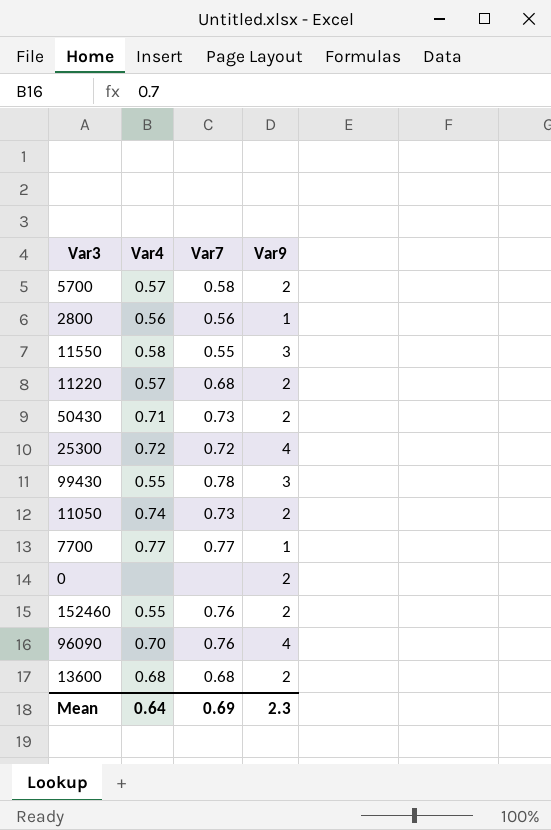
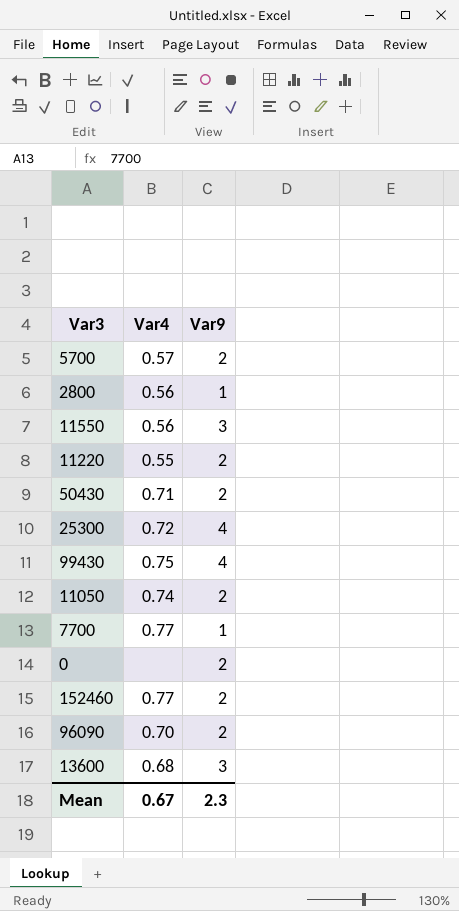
column Var7 | position: 3 -> none
11550 | Var4: 0.58 -> 0.56
11220 | Var4: 0.57 -> 0.55
99430 | Var4: 0.55 -> 0.75
99430 | Var9: 3 -> 4
152460 | Var4: 0.55 -> 0.77
96090 | Var9: 4 -> 2
13600 | Var9: 2 -> 3
Mean | Var4: 0.64 -> 0.67

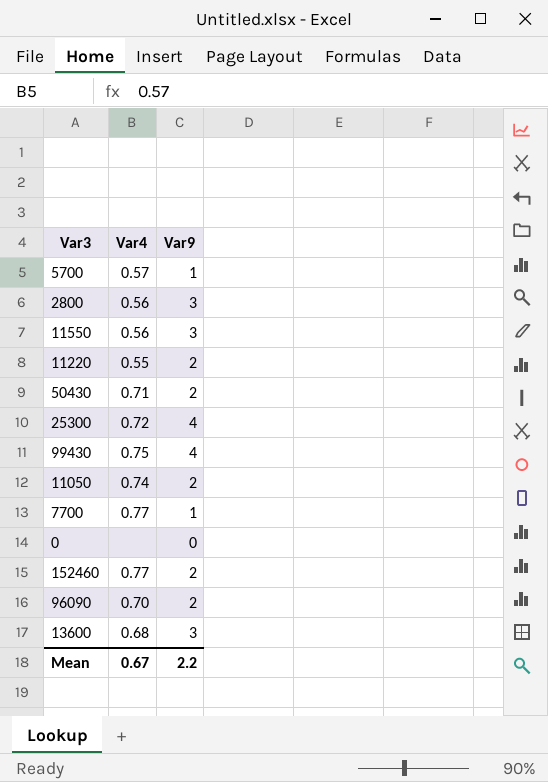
5700 | Var9: 2 -> 1
2800 | Var9: 1 -> 3
0 | Var9: 2 -> 0
Mean | Var9: 2.3 -> 2.2

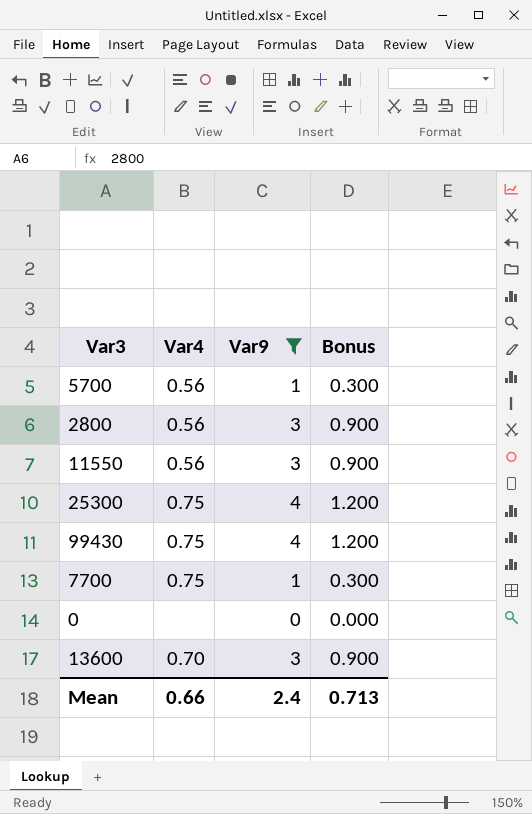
filter: none -> Var9 != 2
column Bonus | formula: none -> [Var9] * 0.3
5700 | Var4: 0.57 -> 0.56
25300 | Var4: 0.72 -> 0.75
7700 | Var4: 0.77 -> 0.75
13600 | Var4: 0.68 -> 0.70
Mean | Var4: 0.67 -> 0.66
Mean | Var9: 2.2 -> 2.4

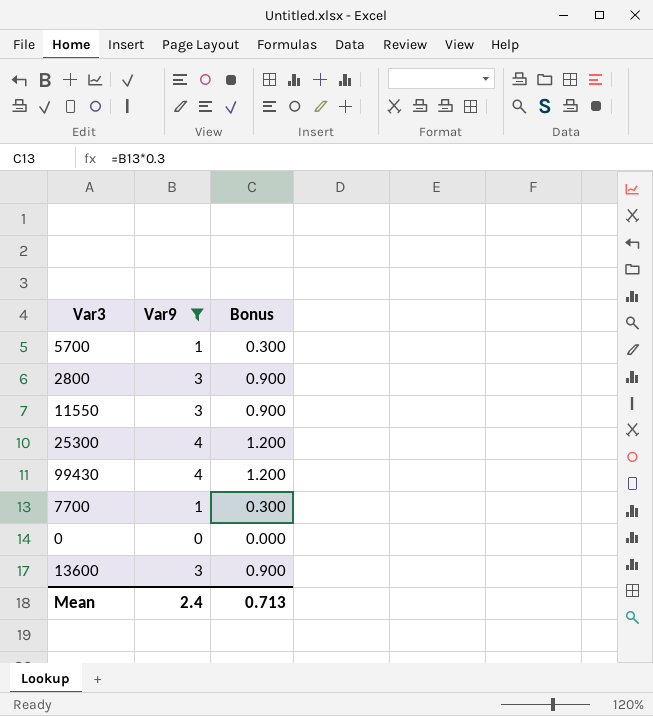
column Var4 | position: 2 -> none

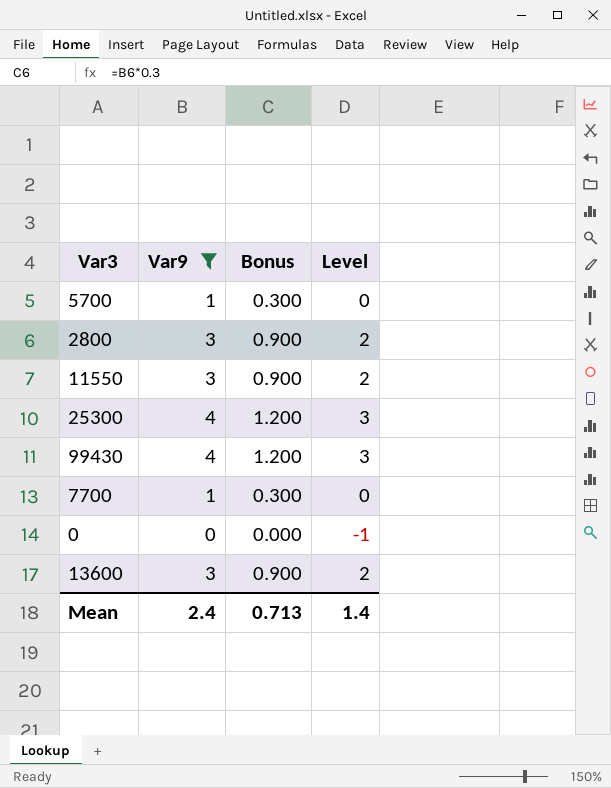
column Level | formula: none -> [Var9] - 1

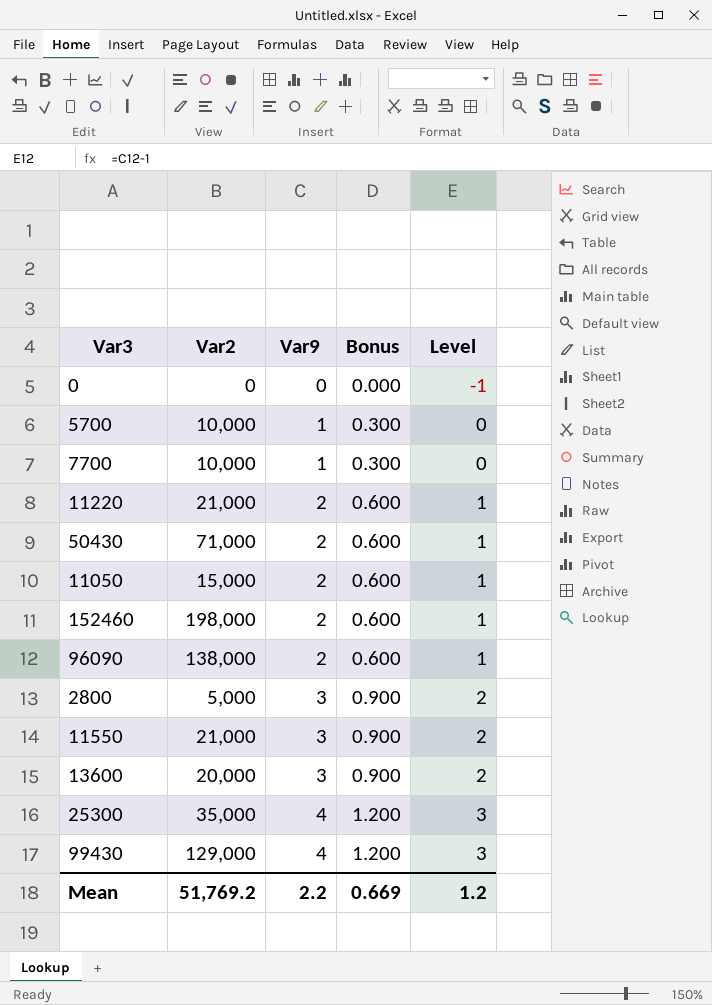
filter: Var9 != 2 -> none
row order: none -> Var9 ascending
column Var2 | position: none -> 2
Mean | Var9: 2.4 -> 2.2
Mean | Bonus: 0.713 -> 0.669
Mean | Level: 1.4 -> 1.2

